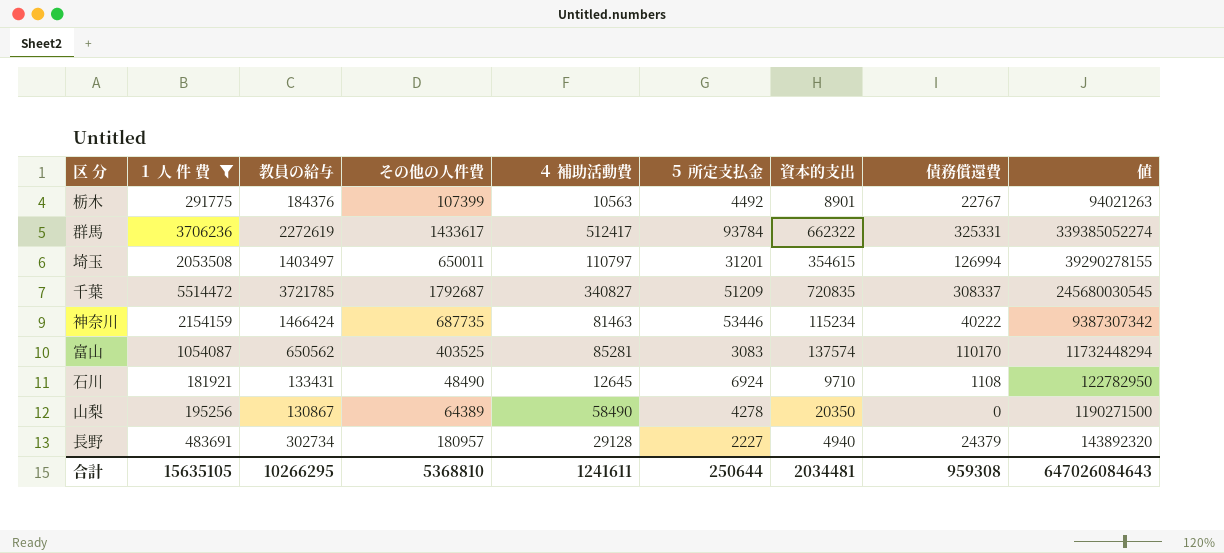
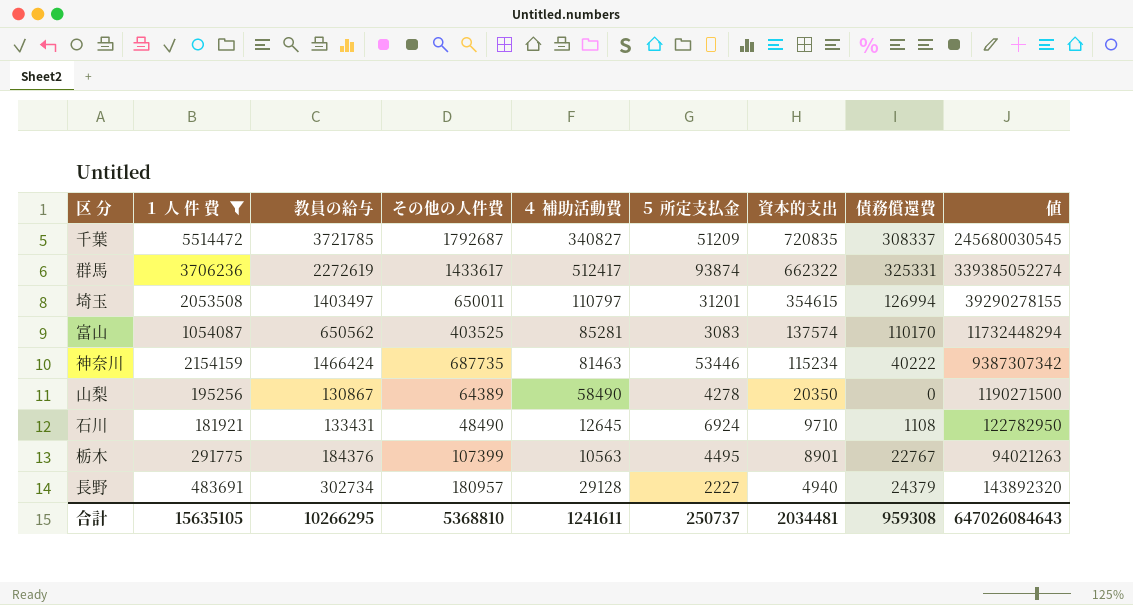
row order: none -> 資本的支出 descending
群馬 | ５ 所定支払金: 93784 -> 93874
栃木 | ５ 所定支払金: 4492 -> 4495
合計 | ５ 所定支払金: 250644 -> 250737

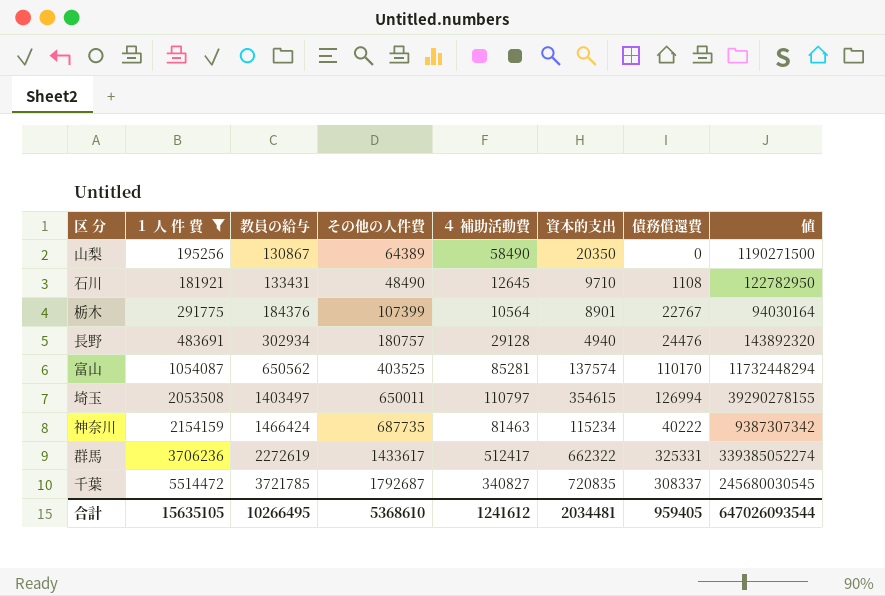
row order: 資本的支出 descending -> 教員の給与 ascending
column ５ 所定支払金 | position: 6 -> none
栃木 | ４ 補助活動費: 10563 -> 10564
栃木 | 値: 94021263 -> 94030164
長野 | 教員の給与: 302734 -> 302934
長野 | その他の人件費: 180957 -> 180757
長野 | 債務償還費: 24379 -> 24476
合計 | 教員の給与: 10266295 -> 10266495
合計 | その他の人件費: 5368810 -> 5368610
合計 | ４ 補助活動費: 1241611 -> 1241612
合計 | 債務償還費: 959308 -> 959405
合計 | 値: 647026084643 -> 647026093544

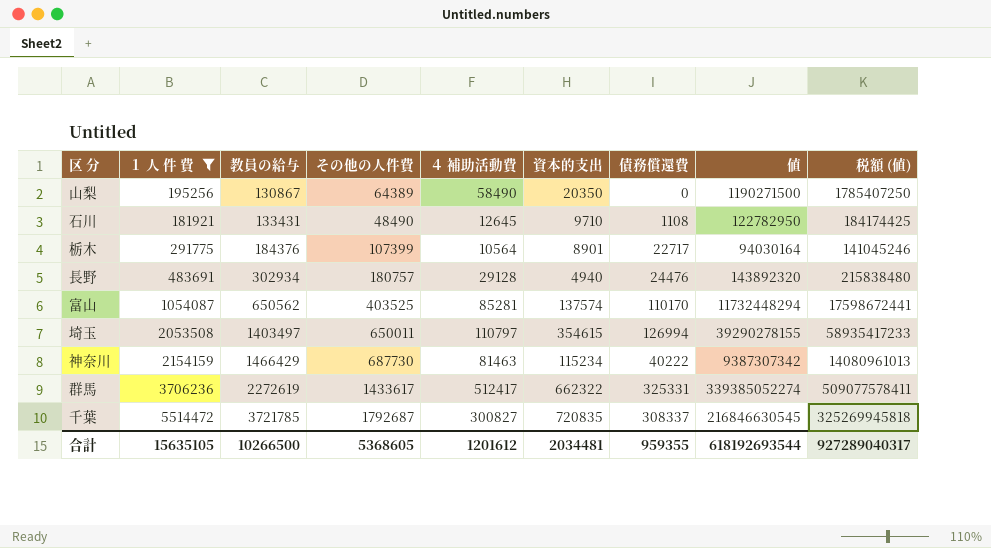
column 税額 (値) | formula: none -> [値] * 1.5
栃木 | 債務償還費: 22767 -> 22717
神奈川 | 教員の給与: 1466424 -> 1466429
神奈川 | その他の人件費: 687735 -> 687730
千葉 | ４ 補助活動費: 340827 -> 300827
千葉 | 値: 245680030545 -> 216846630545
合計 | 教員の給与: 10266495 -> 10266500
合計 | その他の人件費: 5368610 -> 5368605
合計 | ４ 補助活動費: 1241612 -> 1201612
合計 | 債務償還費: 959405 -> 959355
合計 | 値: 647026093544 -> 618192693544

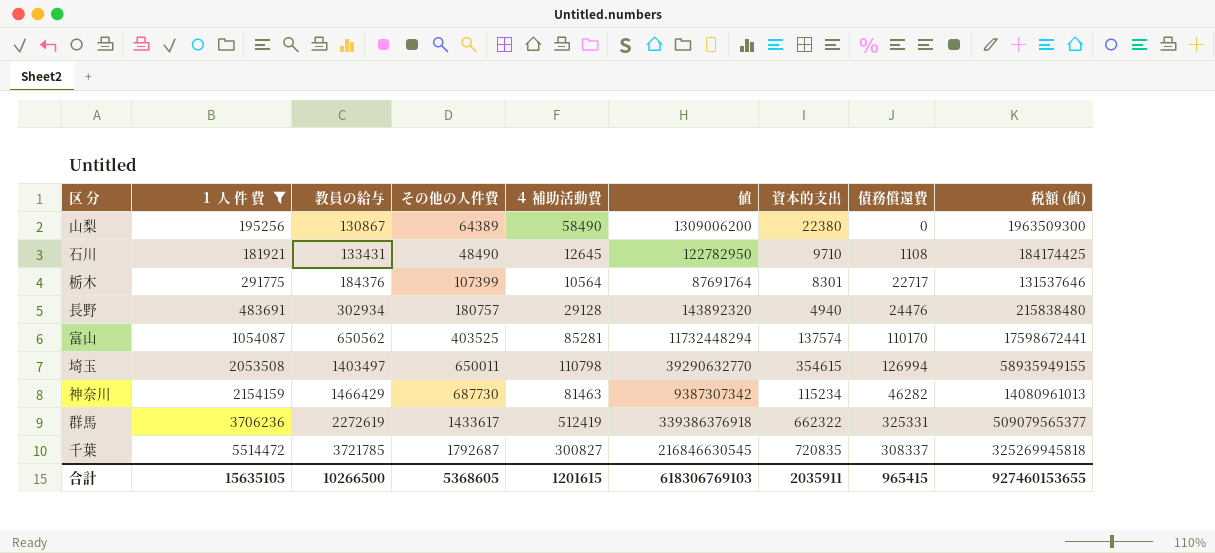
column 値 | position: 8 -> 6
山梨 | 値: 1190271500 -> 1309006200
山梨 | 資本的支出: 20350 -> 22380
山梨 | 税額 (値): 1785407250 -> 1963509300
栃木 | 値: 94030164 -> 87691764
栃木 | 資本的支出: 8901 -> 8301
栃木 | 税額 (値): 141045246 -> 131537646
埼玉 | ４ 補助活動費: 110797 -> 110798
埼玉 | 値: 39290278155 -> 39290632770
埼玉 | 税額 (値): 58935417233 -> 58935949155
神奈川 | 債務償還費: 40222 -> 46282
群馬 | ４ 補助活動費: 512417 -> 512419
群馬 | 値: 339385052274 -> 339386376918
群馬 | 税額 (値): 509077578411 -> 509079565377
合計 | ４ 補助活動費: 1201612 -> 1201615
合計 | 値: 618192693544 -> 618306769103
合計 | 資本的支出: 2034481 -> 2035911
合計 | 債務償還費: 959355 -> 965415
合計 | 税額 (値): 927289040317 -> 927460153655

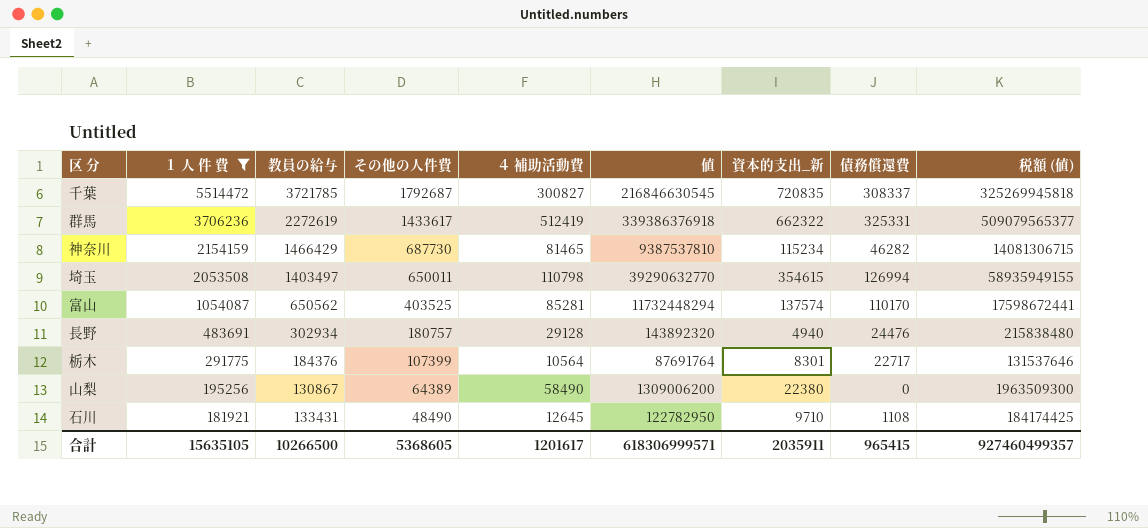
row order: 教員の給与 ascending -> １ 人 件 費 descending
column name: 資本的支出 -> 資本的支出_新
神奈川 | ４ 補助活動費: 81463 -> 81465
神奈川 | 値: 9387307342 -> 9387537810
神奈川 | 税額 (値): 14080961013 -> 14081306715
合計 | ４ 補助活動費: 1201615 -> 1201617
合計 | 値: 618306769103 -> 618306999571
合計 | 税額 (値): 927460153655 -> 927460499357

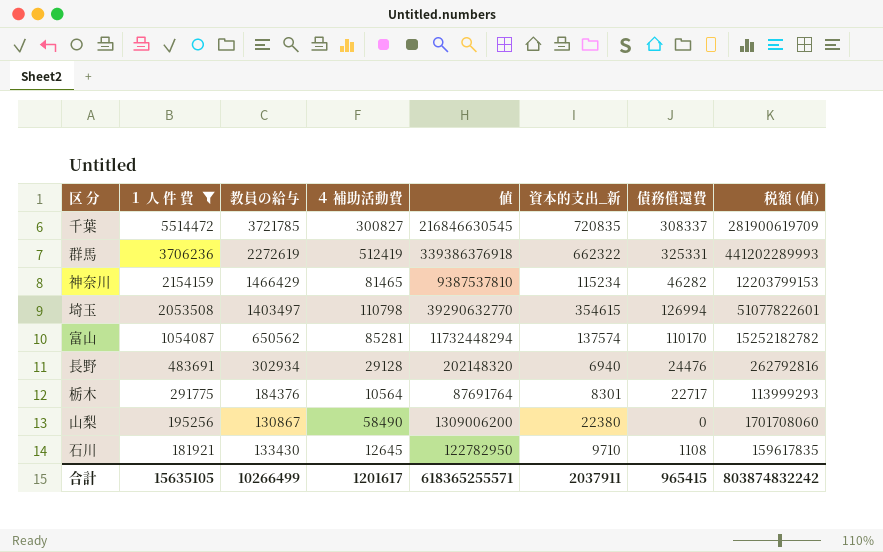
column その他の人件費 | formula: [１ 人 件 費] - [教員の給与] -> none
column 税額 (値) | formula: [値] * 1.5 -> [値] * 1.3
長野 | 値: 143892320 -> 202148320
長野 | 資本的支出_新: 4940 -> 6940
石川 | 教員の給与: 133431 -> 133430
合計 | 教員の給与: 10266500 -> 10266499
合計 | 値: 618306999571 -> 618365255571
合計 | 資本的支出_新: 2035911 -> 2037911
合計 | 税額 (値): 927460499357 -> 803874832242

